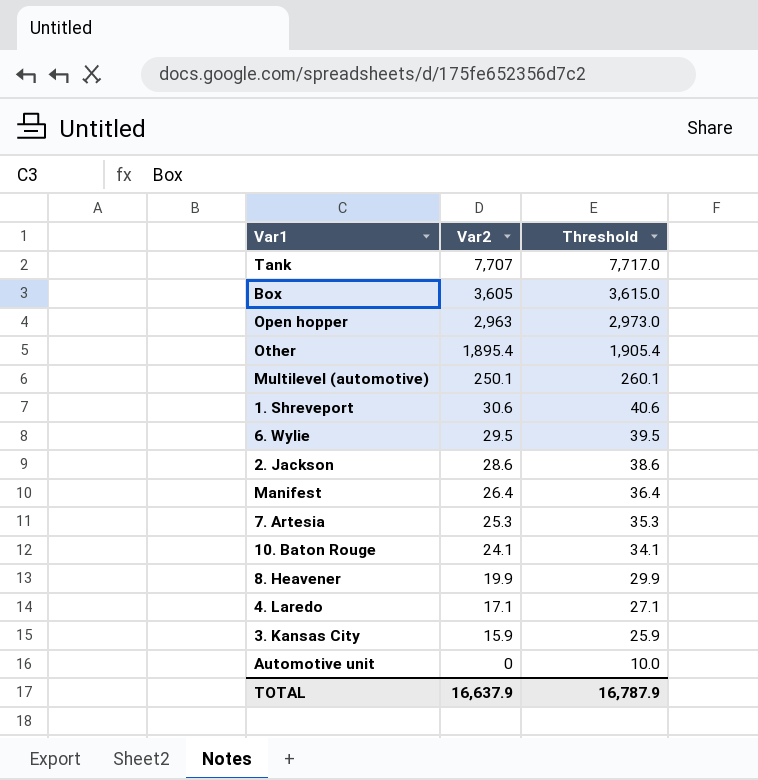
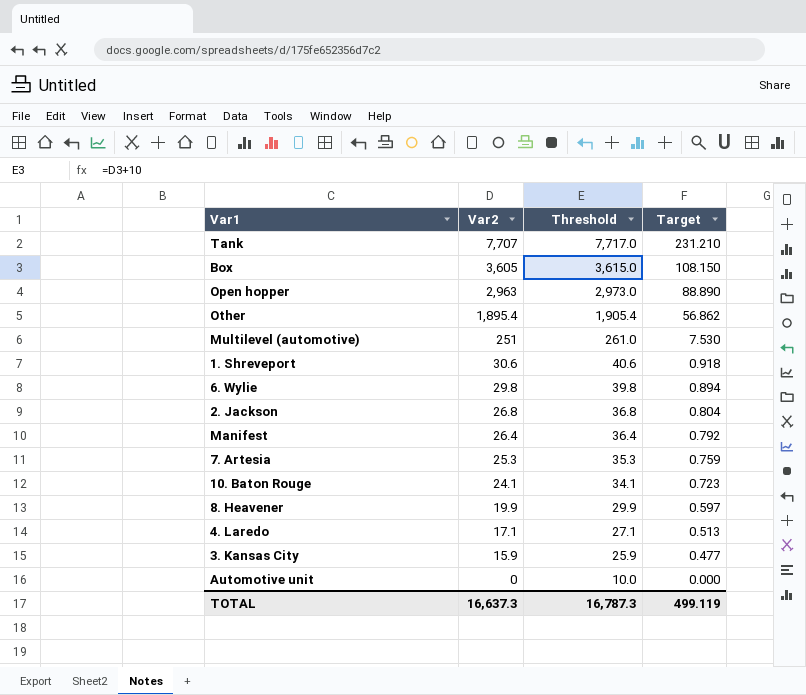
column Target | formula: none -> [Var2] * 0.03
Multilevel (automotive) | Var2: 250.1 -> 251
Multilevel (automotive) | Threshold: 260.1 -> 261.0
6. Wylie | Var2: 29.5 -> 29.8
6. Wylie | Threshold: 39.5 -> 39.8
2. Jackson | Var2: 28.6 -> 26.8
2. Jackson | Threshold: 38.6 -> 36.8
TOTAL | Var2: 16,637.9 -> 16,637.3
TOTAL | Threshold: 16,787.9 -> 16,787.3

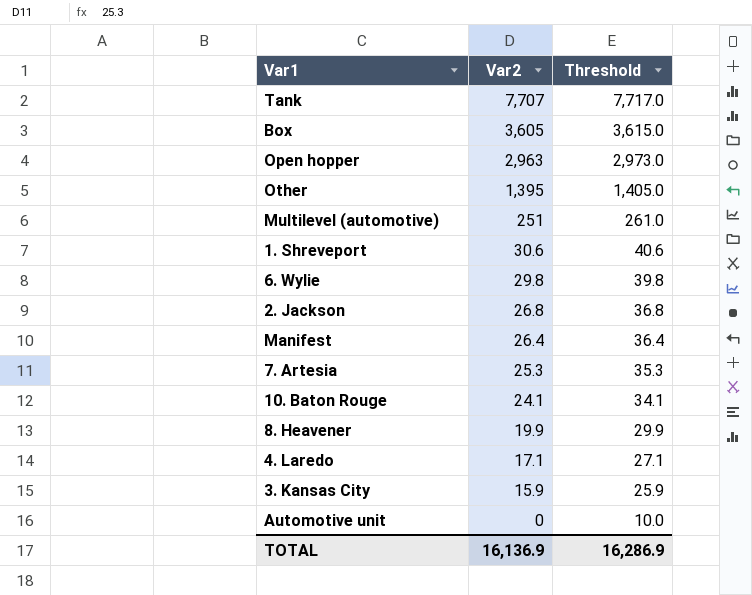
column Target | formula: [Var2] * 0.03 -> none
Other | Var2: 1,895.4 -> 1,395
Other | Threshold: 1,905.4 -> 1,405.0
TOTAL | Var2: 16,637.3 -> 16,136.9
TOTAL | Threshold: 16,787.3 -> 16,286.9

